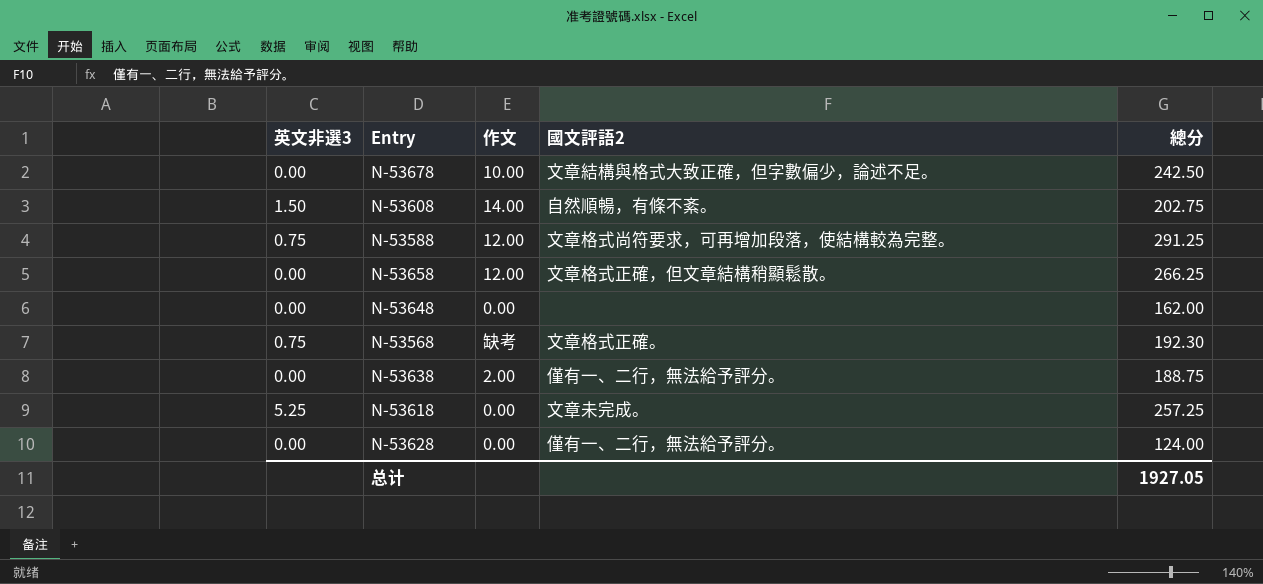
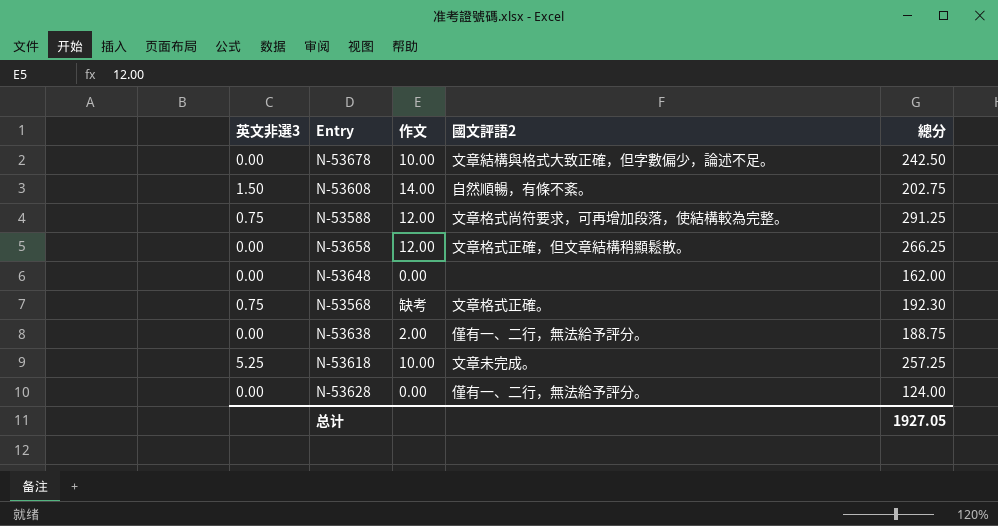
N-53618 | 作文: 0.00 -> 10.00

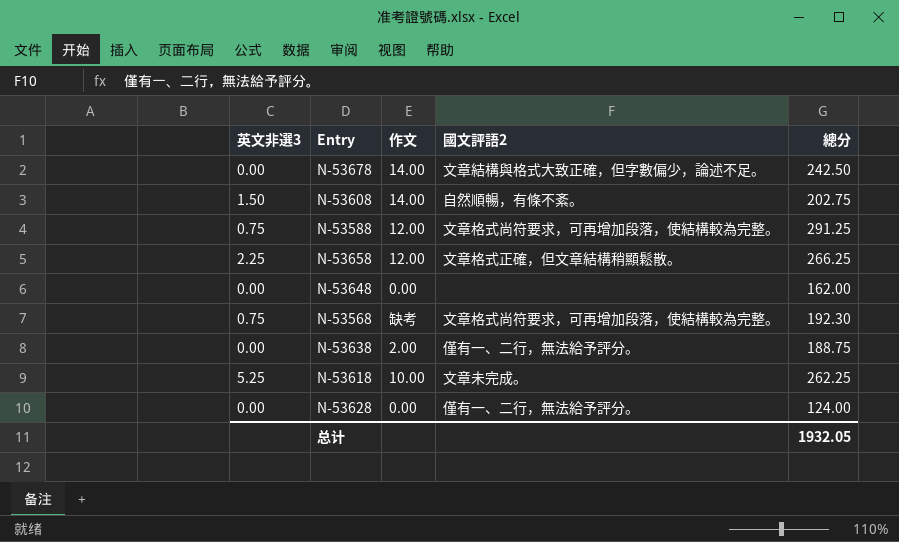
N-53678 | 作文: 10.00 -> 14.00
N-53658 | 英文非選3: 0.00 -> 2.25
N-53568 | 國文評語2: 文章格式正確。 -> 文章格式尚符要求，可再增加段落，使結構較為完整。
N-53618 | 總分: 257.25 -> 262.25
总计 | 總分: 1927.05 -> 1932.05

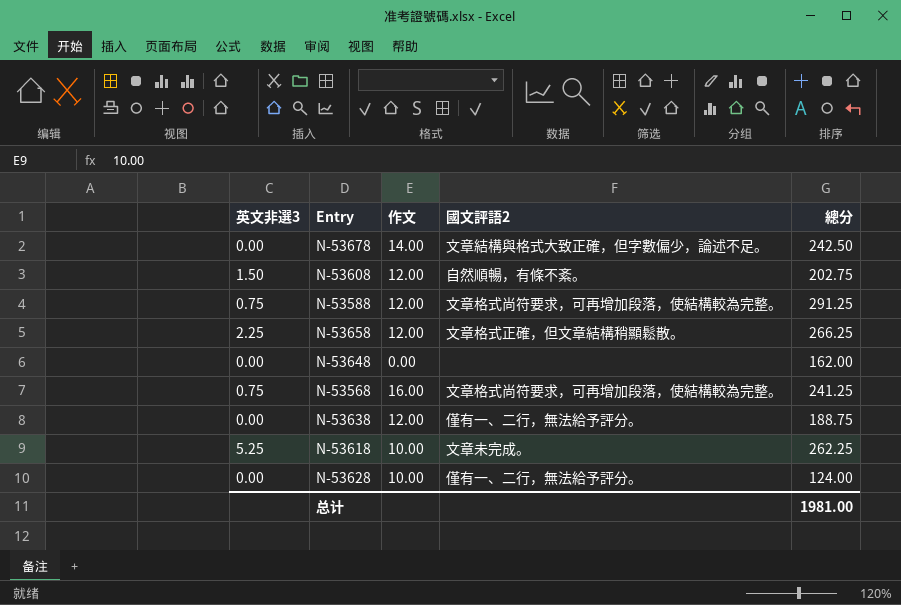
N-53608 | 作文: 14.00 -> 12.00
N-53568 | 作文: 缺考 -> 16.00
N-53568 | 總分: 192.30 -> 241.25
N-53638 | 作文: 2.00 -> 12.00
N-53628 | 作文: 0.00 -> 10.00
总计 | 總分: 1932.05 -> 1981.00

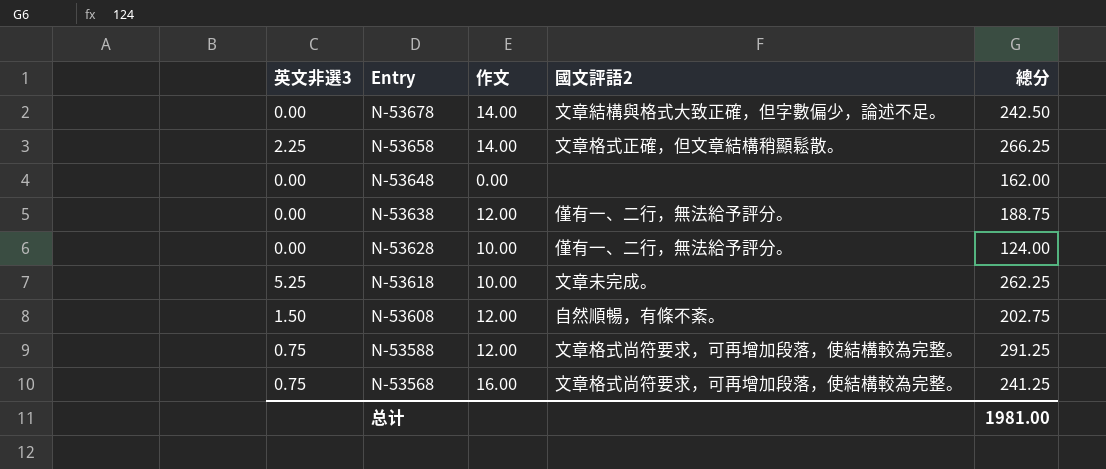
row order: none -> Entry descending
N-53658 | 作文: 12.00 -> 14.00

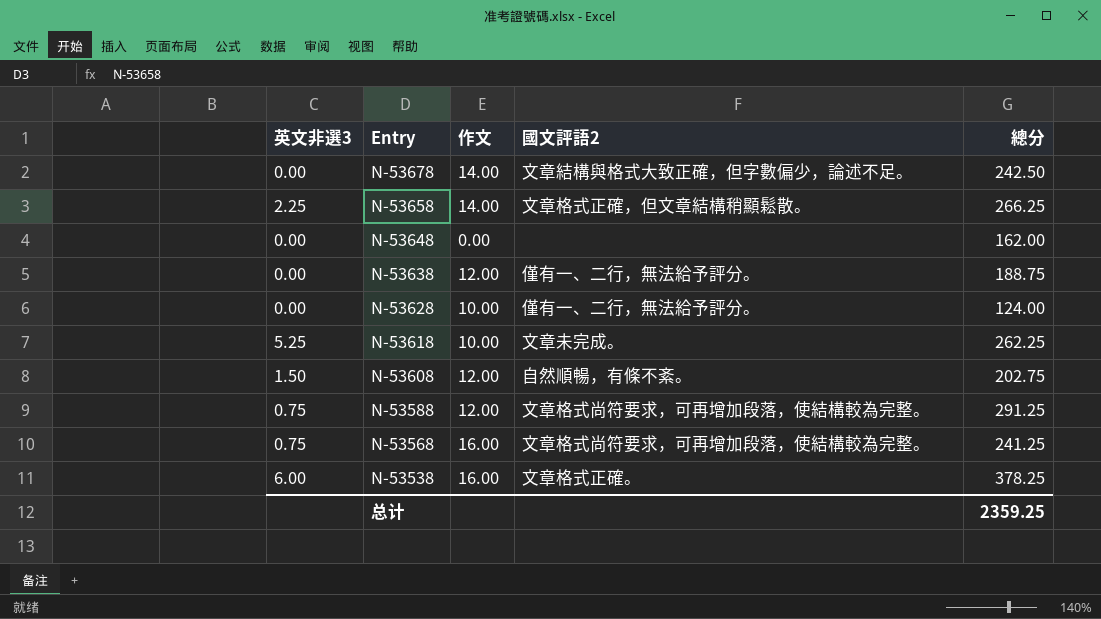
row N-53538: none -> 6.00 | 16.00 | 文章格式正確。 | 378.25
总计 | 總分: 1981.00 -> 2359.25

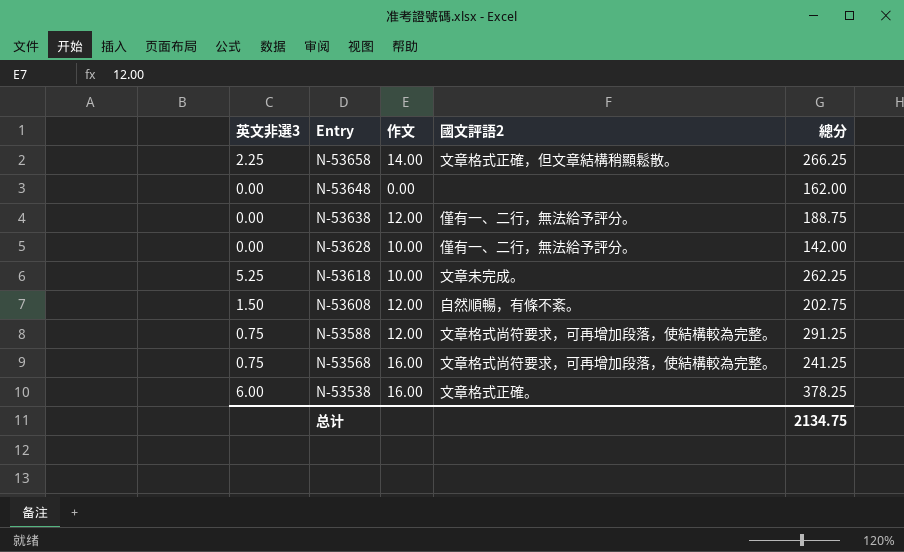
row N-53678: 0.00 | 14.00 | 文章結構與格式大致正確，但字數偏少，論述不足。 | 242.50 -> none
N-53628 | 總分: 124.00 -> 142.00
总计 | 總分: 2359.25 -> 2134.75

